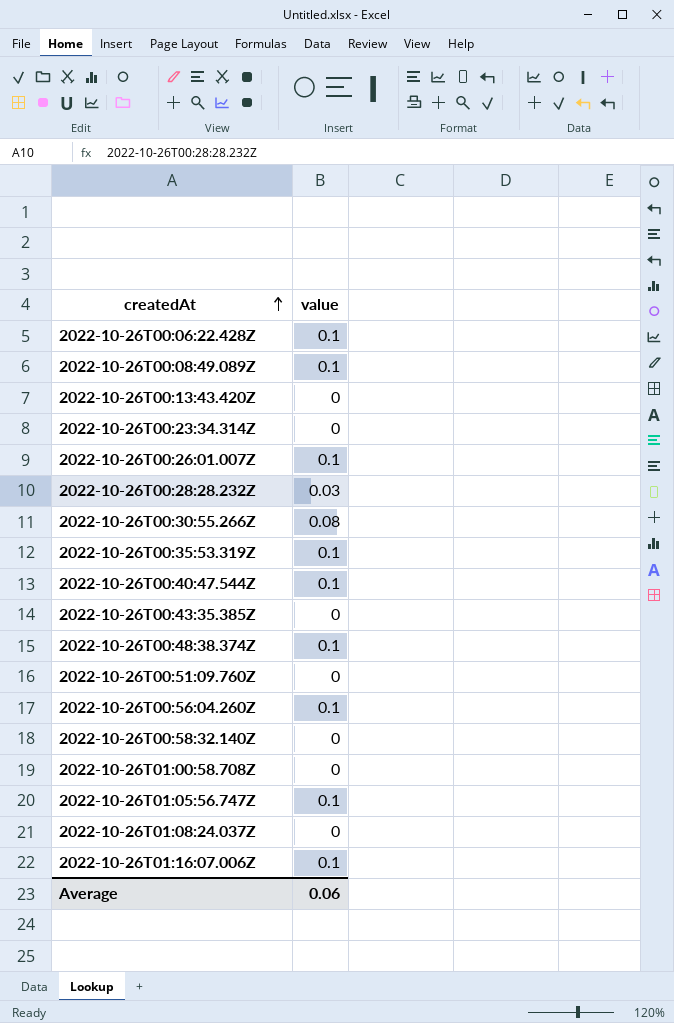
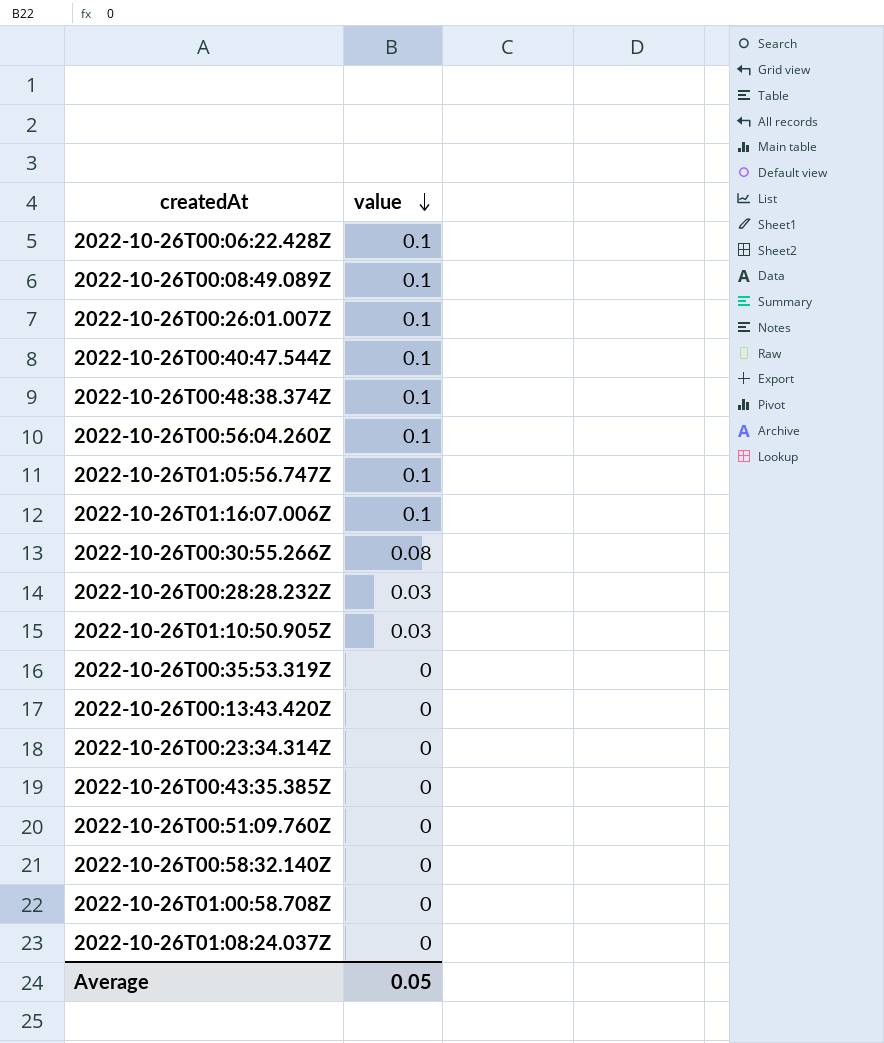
row order: createdAt ascending -> value descending
row 2022-10-26T01:10:50.905Z: none -> 0.03
2022-10-26T00:35:53.319Z | value: 0.1 -> 0
Average | value: 0.06 -> 0.05

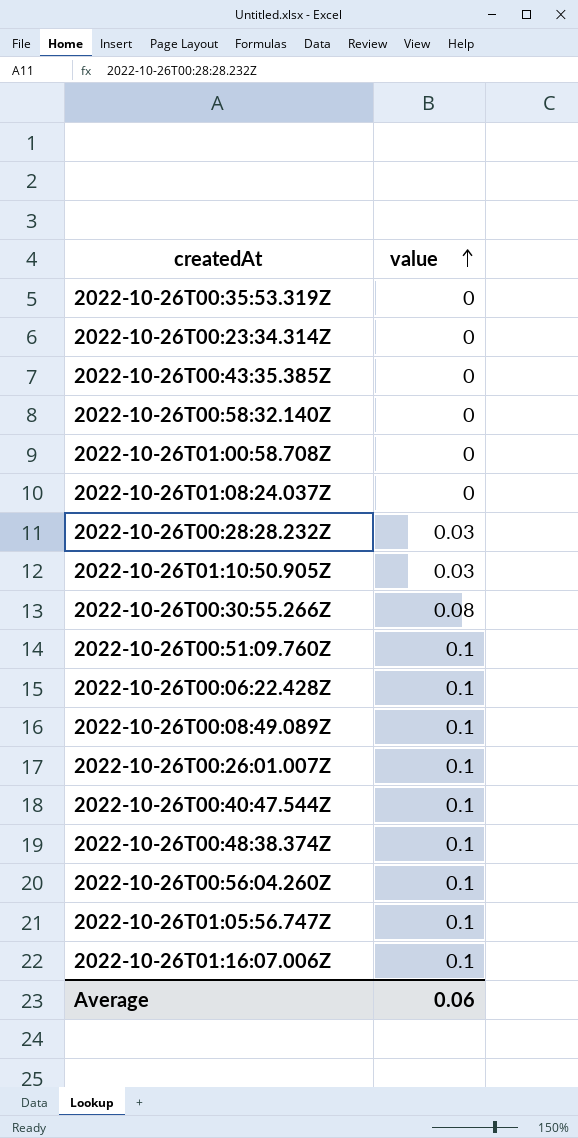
row order: value descending -> value ascending
row 2022-10-26T00:13:43.420Z: 0 -> none
2022-10-26T00:51:09.760Z | value: 0 -> 0.1
Average | value: 0.05 -> 0.06

